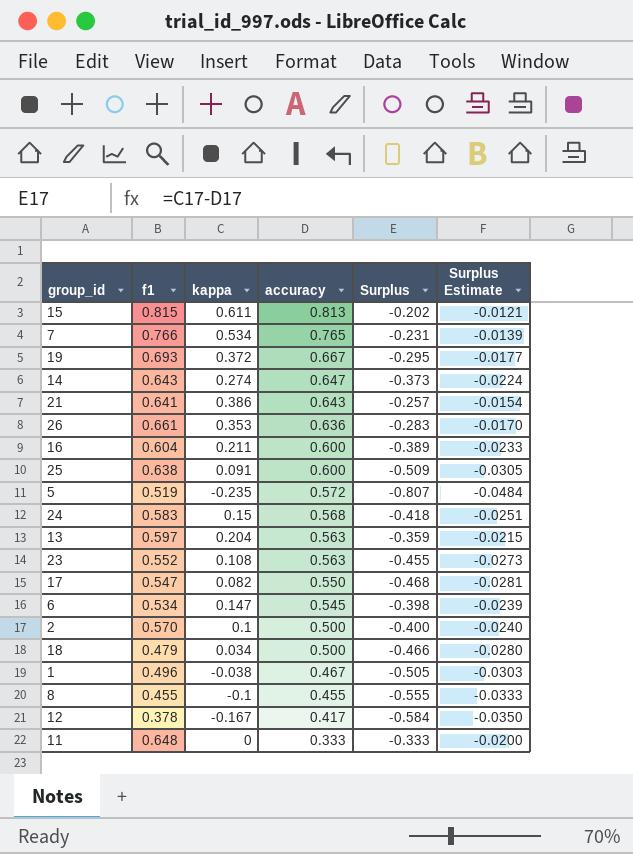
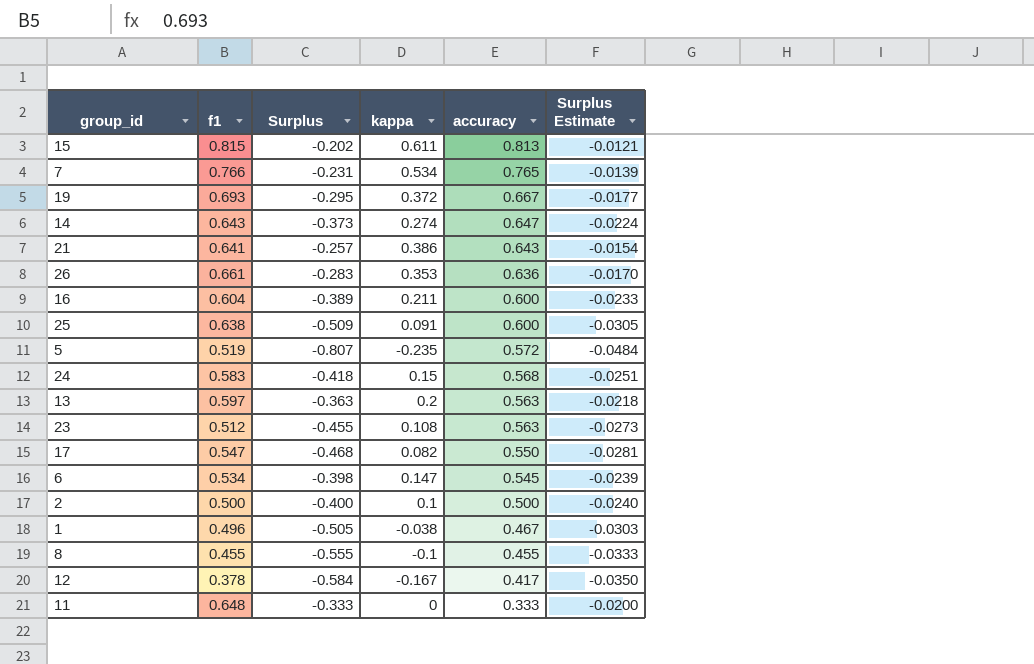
column Surplus | position: 5 -> 3
row 18: 0.479 | 0.034 | 0.500 | -0.466 | -0.0280 -> none
13 | Surplus: -0.359 -> -0.363
13 | kappa: 0.204 -> 0.2
13 | Surplus Estimate: -0.0215 -> -0.0218
23 | f1: 0.552 -> 0.512
2 | f1: 0.570 -> 0.500

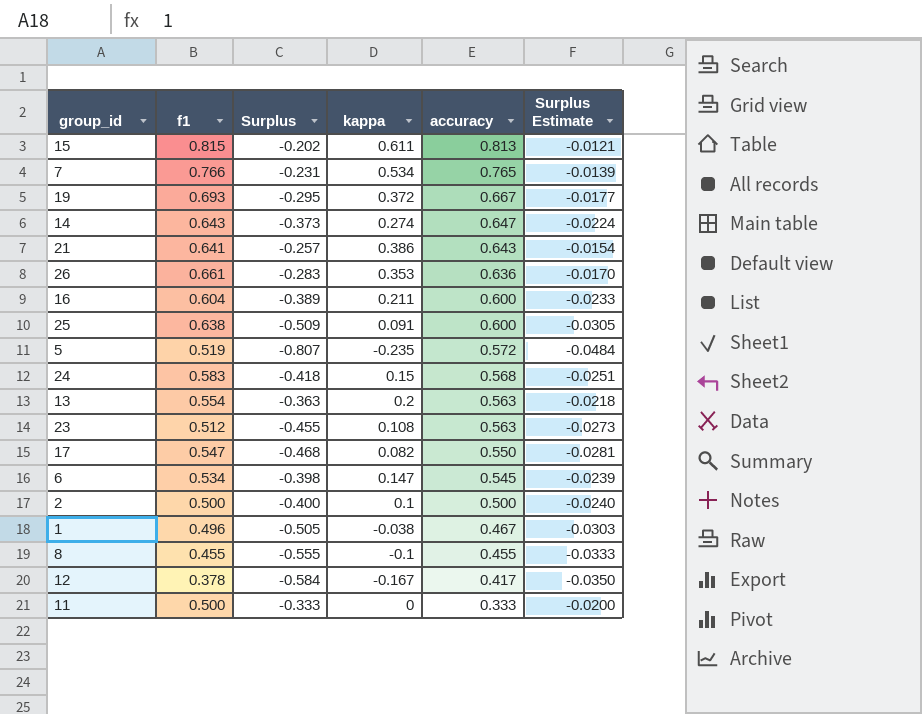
13 | f1: 0.597 -> 0.554
11 | f1: 0.648 -> 0.500

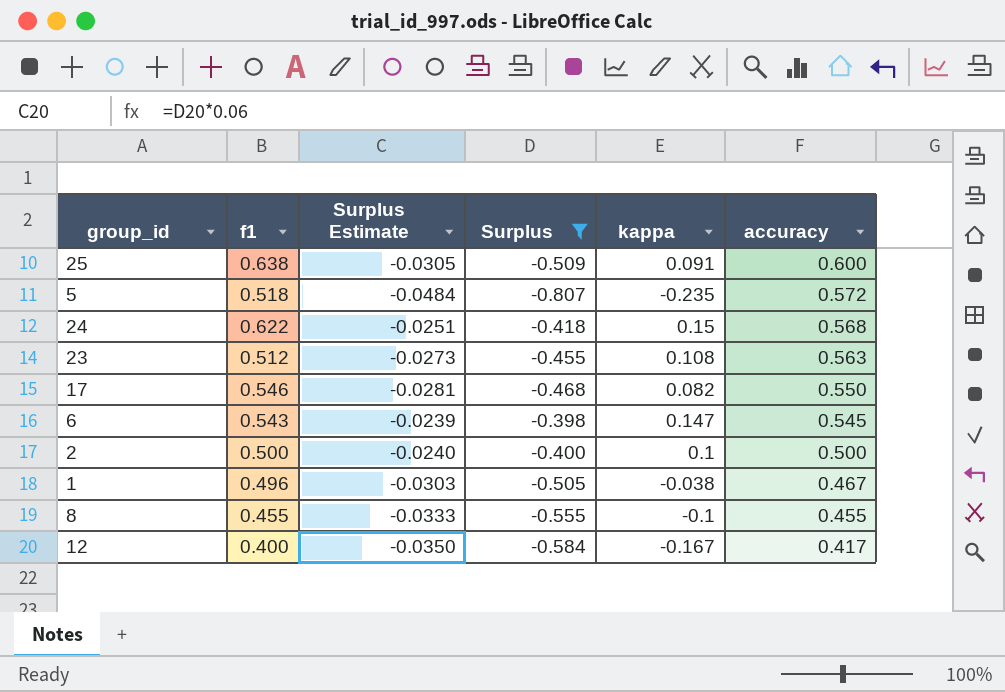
filter: none -> Surplus <= -0.398
column Surplus Estimate | position: 6 -> 3
5 | f1: 0.519 -> 0.518
24 | f1: 0.583 -> 0.622
17 | f1: 0.547 -> 0.546
6 | f1: 0.534 -> 0.543
12 | f1: 0.378 -> 0.400

